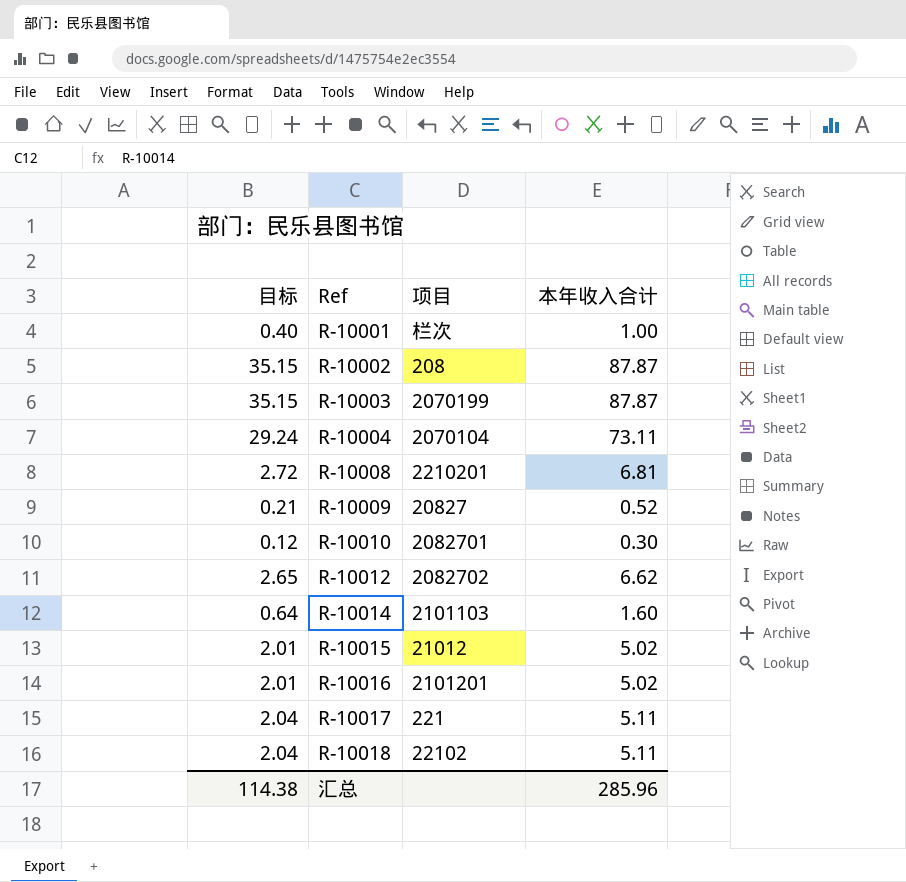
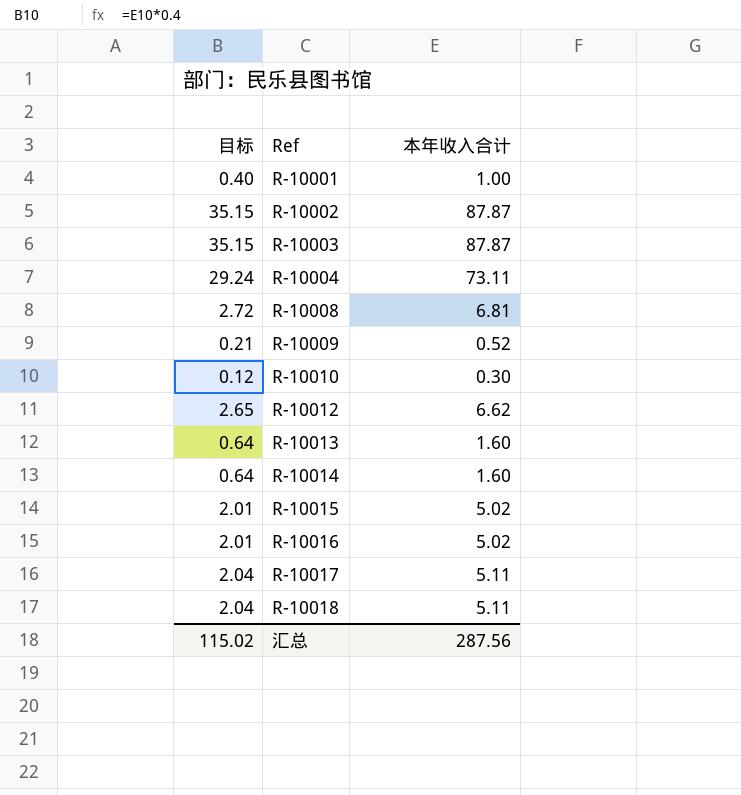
column 项目 | position: 3 -> none
row R-10013: none -> 0.64 | 1.60
汇总 | 目标: 114.38 -> 115.02
汇总 | 本年收入合计: 285.96 -> 287.56

